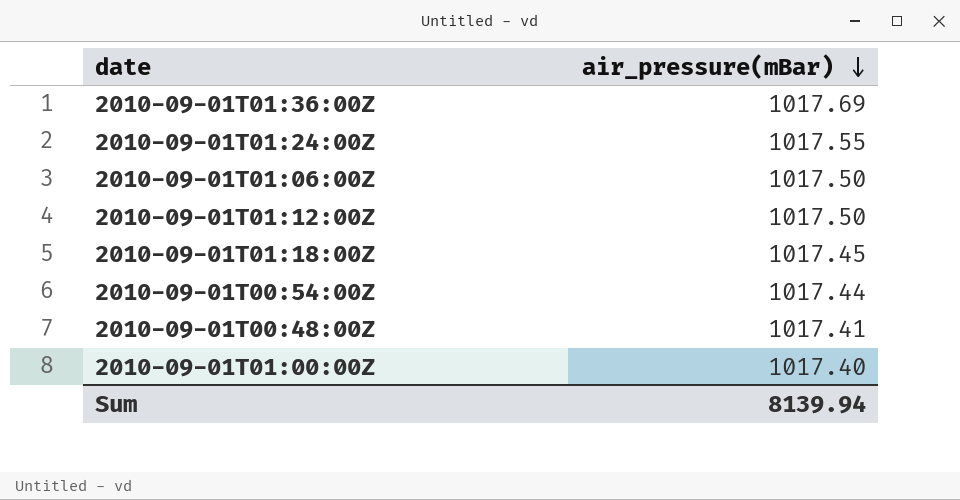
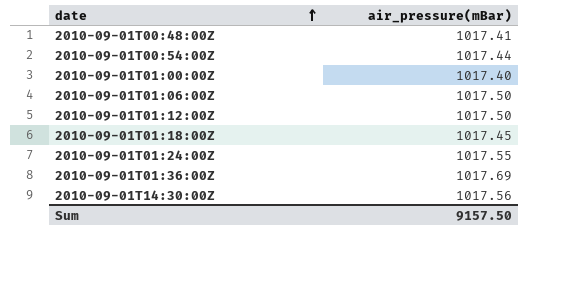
row order: air_pressure(mBar) descending -> date ascending
row 2010-09-01T14:30:00Z: none -> 1017.56
Sum | air_pressure(mBar): 8139.94 -> 9157.50

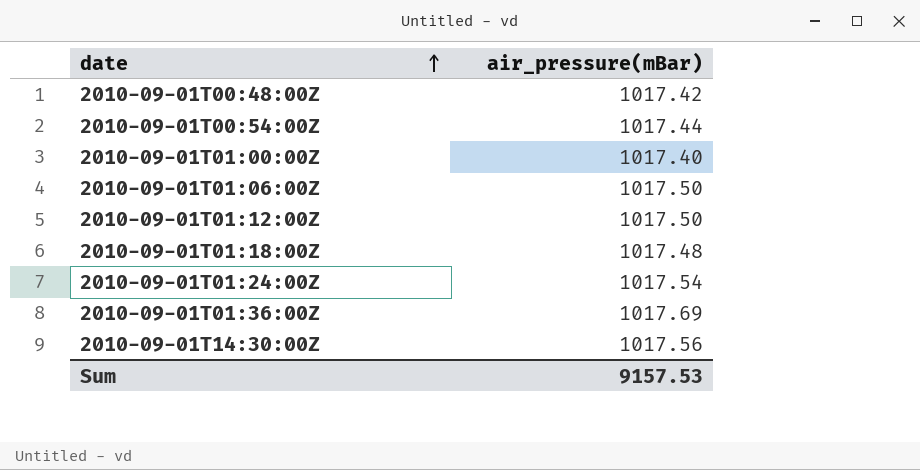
2010-09-01T00:48:00Z | air_pressure(mBar): 1017.41 -> 1017.42
2010-09-01T01:18:00Z | air_pressure(mBar): 1017.45 -> 1017.48
2010-09-01T01:24:00Z | air_pressure(mBar): 1017.55 -> 1017.54
Sum | air_pressure(mBar): 9157.50 -> 9157.53

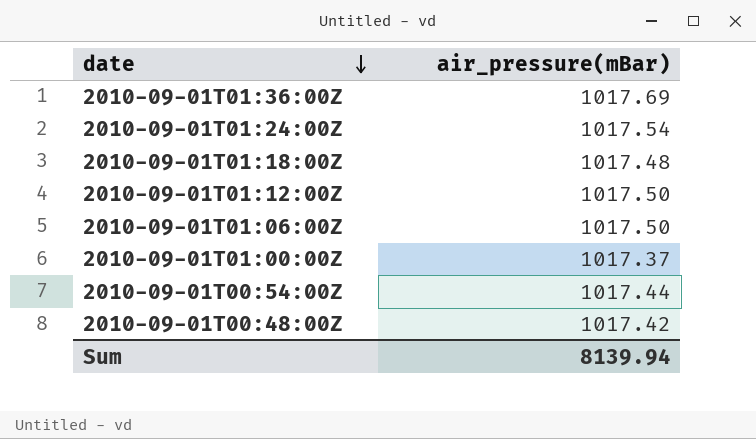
row order: date ascending -> date descending
row 2010-09-01T14:30:00Z: 1017.56 -> none
2010-09-01T01:00:00Z | air_pressure(mBar): 1017.40 -> 1017.37
Sum | air_pressure(mBar): 9157.53 -> 8139.94

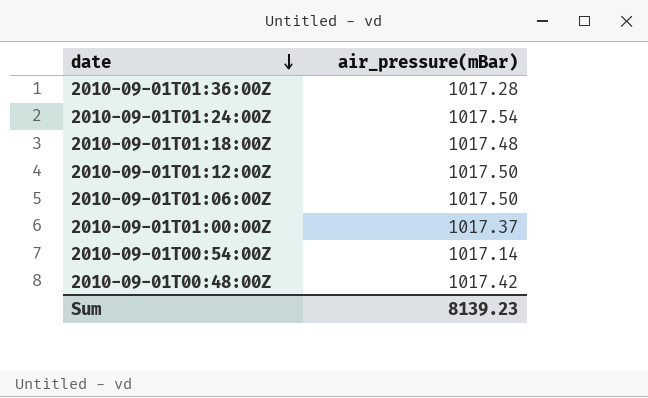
2010-09-01T01:36:00Z | air_pressure(mBar): 1017.69 -> 1017.28
2010-09-01T00:54:00Z | air_pressure(mBar): 1017.44 -> 1017.14
Sum | air_pressure(mBar): 8139.94 -> 8139.23

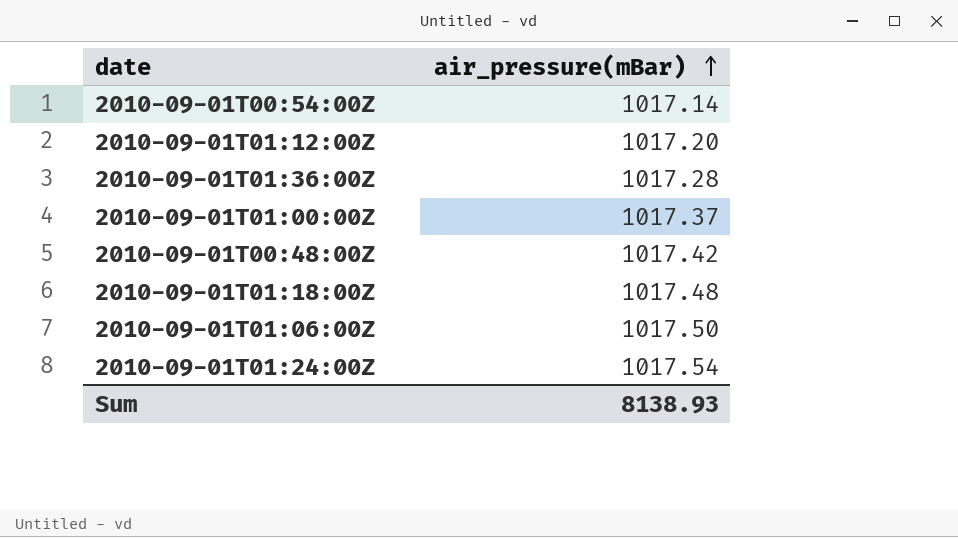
row order: date descending -> air_pressure(mBar) ascending
2010-09-01T01:12:00Z | air_pressure(mBar): 1017.50 -> 1017.20
Sum | air_pressure(mBar): 8139.23 -> 8138.93

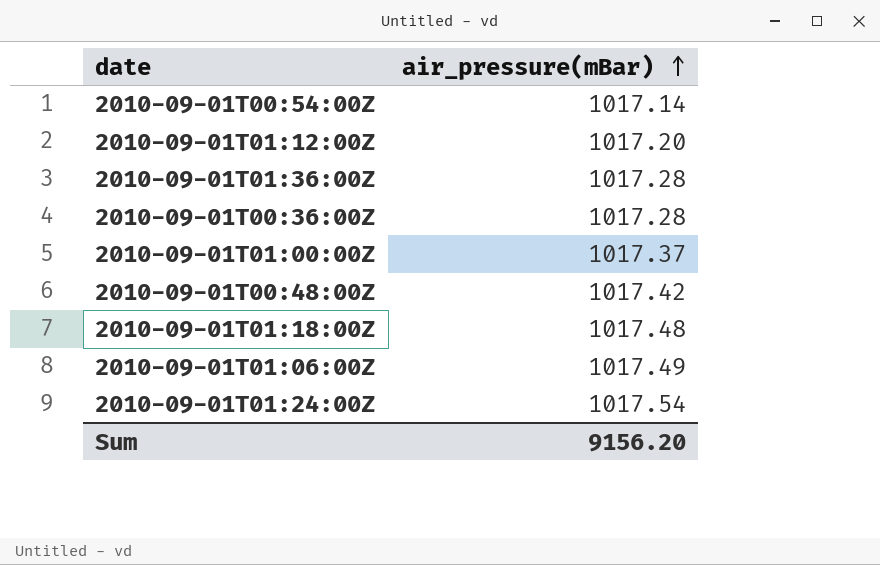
row 2010-09-01T00:36:00Z: none -> 1017.28
2010-09-01T01:06:00Z | air_pressure(mBar): 1017.50 -> 1017.49
Sum | air_pressure(mBar): 8138.93 -> 9156.20

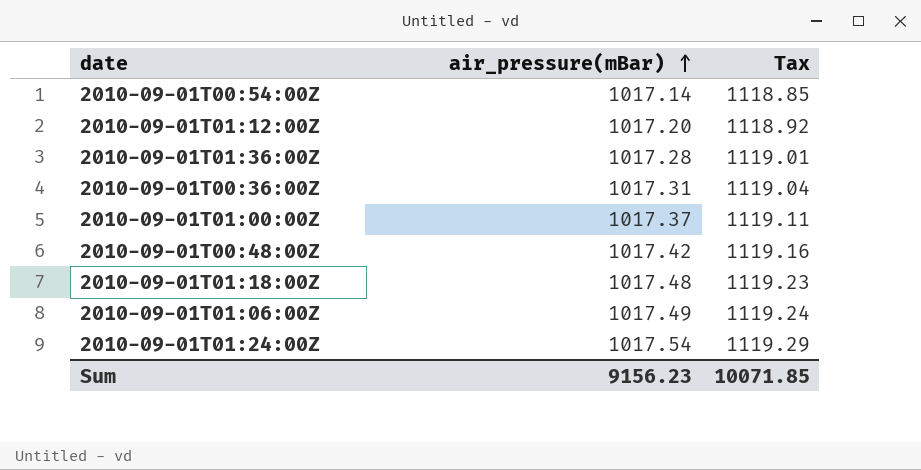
column Tax | formula: none -> [air_pressure(mBar)] * 1.1
2010-09-01T00:36:00Z | air_pressure(mBar): 1017.28 -> 1017.31
Sum | air_pressure(mBar): 9156.20 -> 9156.23

